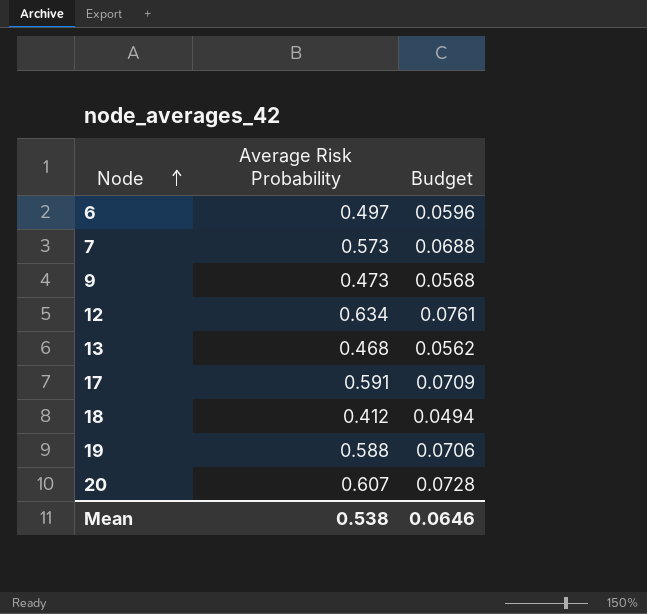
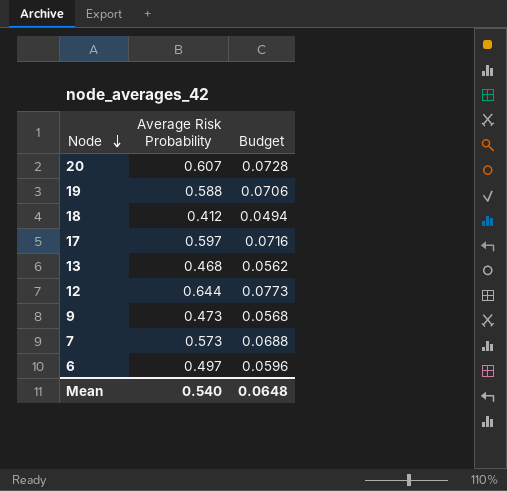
row order: Node ascending -> Node descending
17 | Average Risk Probability: 0.591 -> 0.597
17 | Budget: 0.0709 -> 0.0716
12 | Average Risk Probability: 0.634 -> 0.644
12 | Budget: 0.0761 -> 0.0773
Mean | Average Risk Probability: 0.538 -> 0.540
Mean | Budget: 0.0646 -> 0.0648

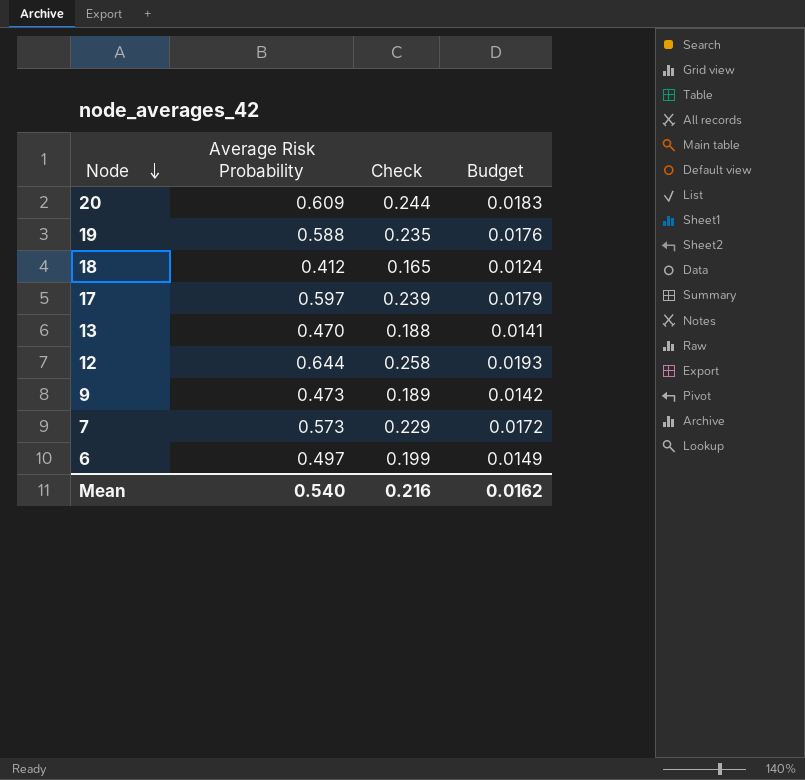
column Check | formula: none -> [Average Risk Probability] * 0.4
column Budget | formula: [Average Risk Probability] * 0.12 -> [Average Risk Probability] * 0.03
20 | Average Risk Probability: 0.607 -> 0.609
13 | Average Risk Probability: 0.468 -> 0.470
Mean | Budget: 0.0648 -> 0.0162

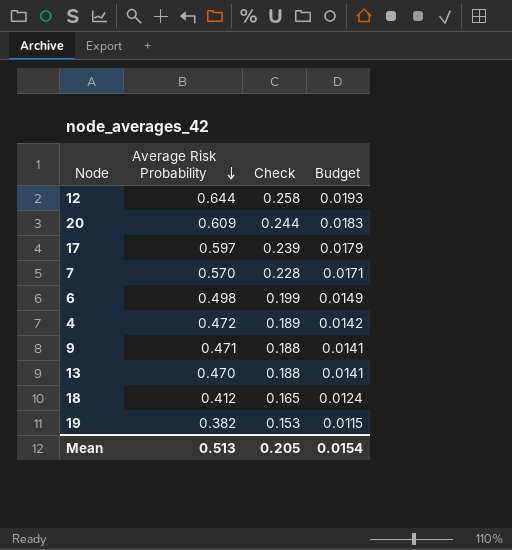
row order: Node descending -> Average Risk Probability descending
7 | Average Risk Probability: 0.573 -> 0.570
7 | Check: 0.229 -> 0.228
7 | Budget: 0.0172 -> 0.0171
6 | Average Risk Probability: 0.497 -> 0.498
row 4: none -> 0.472 | 0.189 | 0.0142
9 | Average Risk Probability: 0.473 -> 0.471
9 | Check: 0.189 -> 0.188
9 | Budget: 0.0142 -> 0.0141
19 | Average Risk Probability: 0.588 -> 0.382
19 | Check: 0.235 -> 0.153
19 | Budget: 0.0176 -> 0.0115
Mean | Average Risk Probability: 0.540 -> 0.513
Mean | Check: 0.216 -> 0.205
Mean | Budget: 0.0162 -> 0.0154

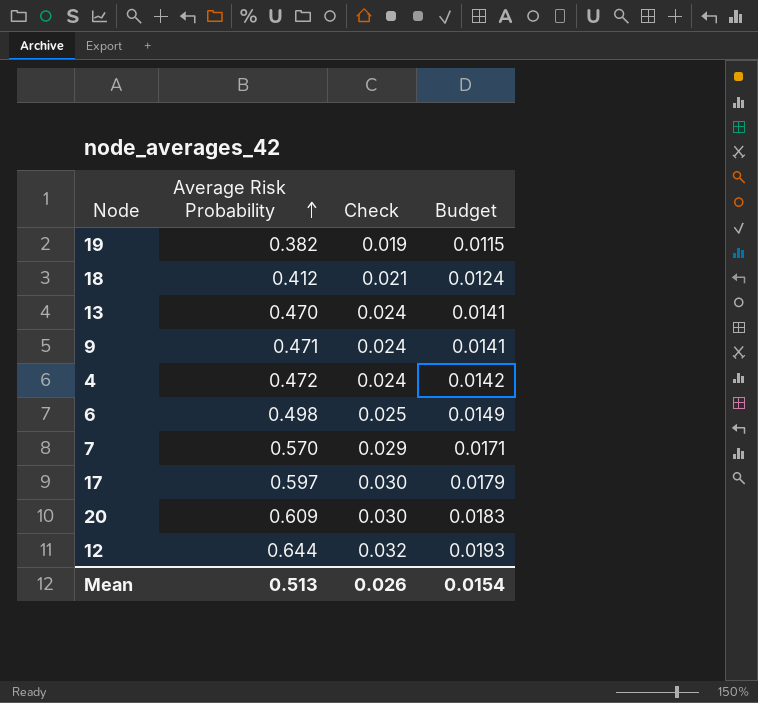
row order: Average Risk Probability descending -> Average Risk Probability ascending
column Check | formula: [Average Risk Probability] * 0.4 -> [Average Risk Probability] * 0.05
Mean | Check: 0.205 -> 0.026

